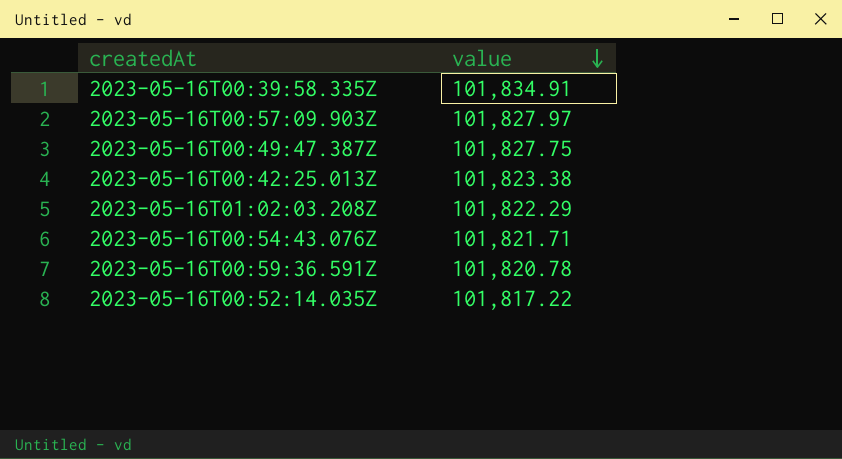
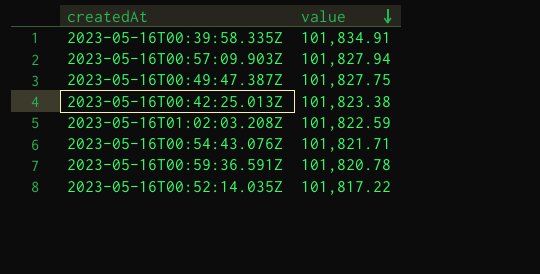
2023-05-16T00:57:09.903Z | value: 101,827.97 -> 101,827.94
2023-05-16T01:02:03.208Z | value: 101,822.29 -> 101,822.59

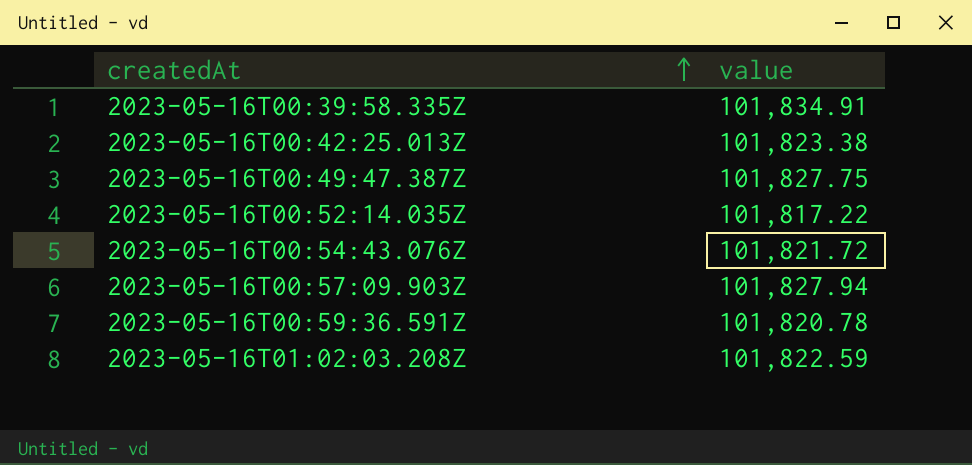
row order: value descending -> createdAt ascending
2023-05-16T00:54:43.076Z | value: 101,821.71 -> 101,821.72

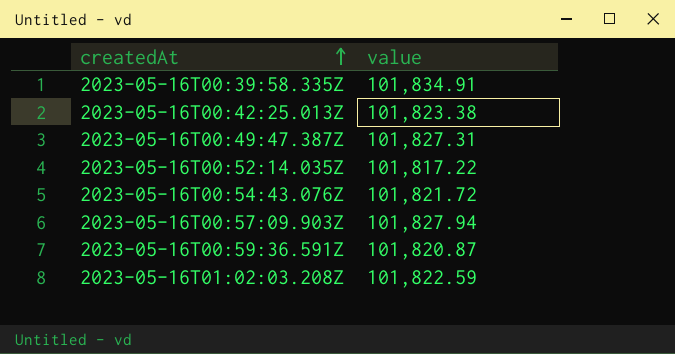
2023-05-16T00:49:47.387Z | value: 101,827.75 -> 101,827.31
2023-05-16T00:59:36.591Z | value: 101,820.78 -> 101,820.87

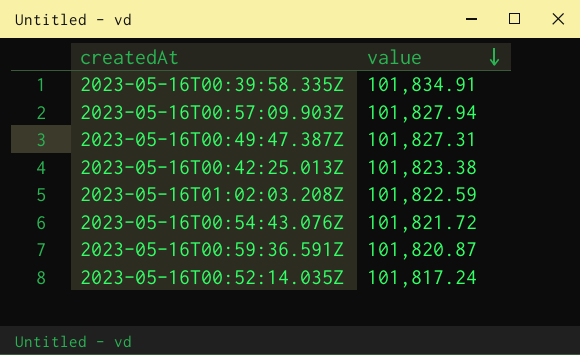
row order: createdAt ascending -> value descending
2023-05-16T00:52:14.035Z | value: 101,817.22 -> 101,817.24

